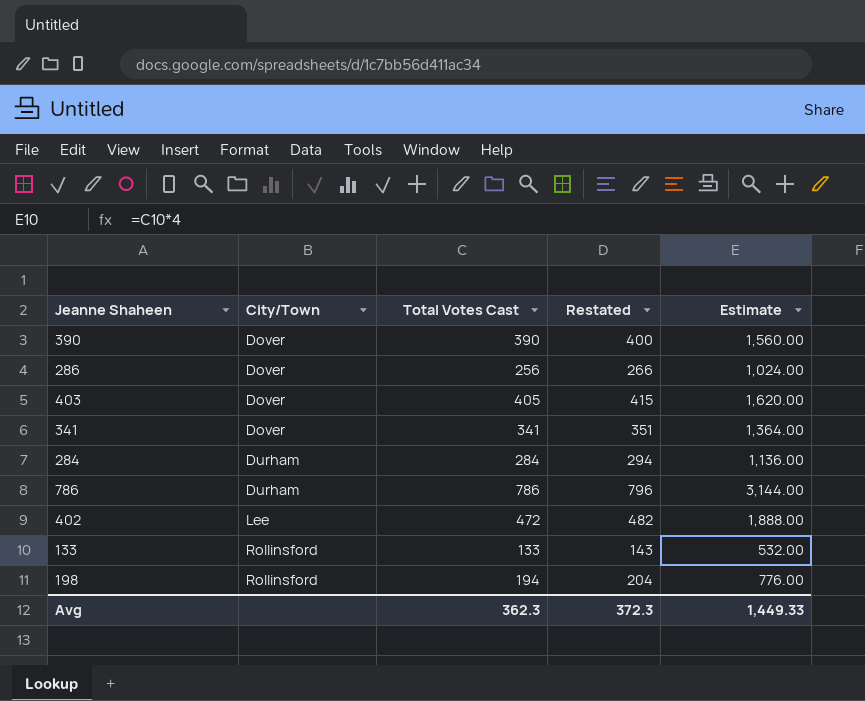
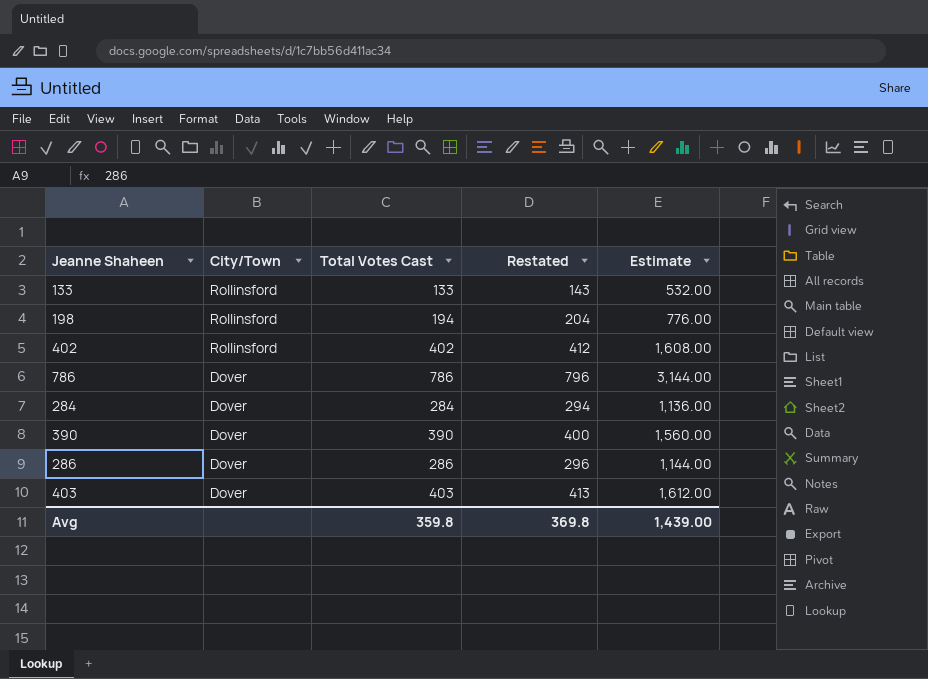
row order: City/Town ascending -> City/Town descending
row 341: Dover | 341 | 351 | 1,364.00 -> none
402 | City/Town: Lee -> Rollinsford
402 | Total Votes Cast: 472 -> 402
402 | Restated: 482 -> 412
402 | Estimate: 1,888.00 -> 1,608.00
786 | City/Town: Durham -> Dover
284 | City/Town: Durham -> Dover
286 | Total Votes Cast: 256 -> 286
286 | Restated: 266 -> 296
286 | Estimate: 1,024.00 -> 1,144.00
403 | Total Votes Cast: 405 -> 403
403 | Restated: 415 -> 413
403 | Estimate: 1,620.00 -> 1,612.00
Avg | Total Votes Cast: 362.3 -> 359.8
Avg | Restated: 372.3 -> 369.8
Avg | Estimate: 1,449.33 -> 1,439.00

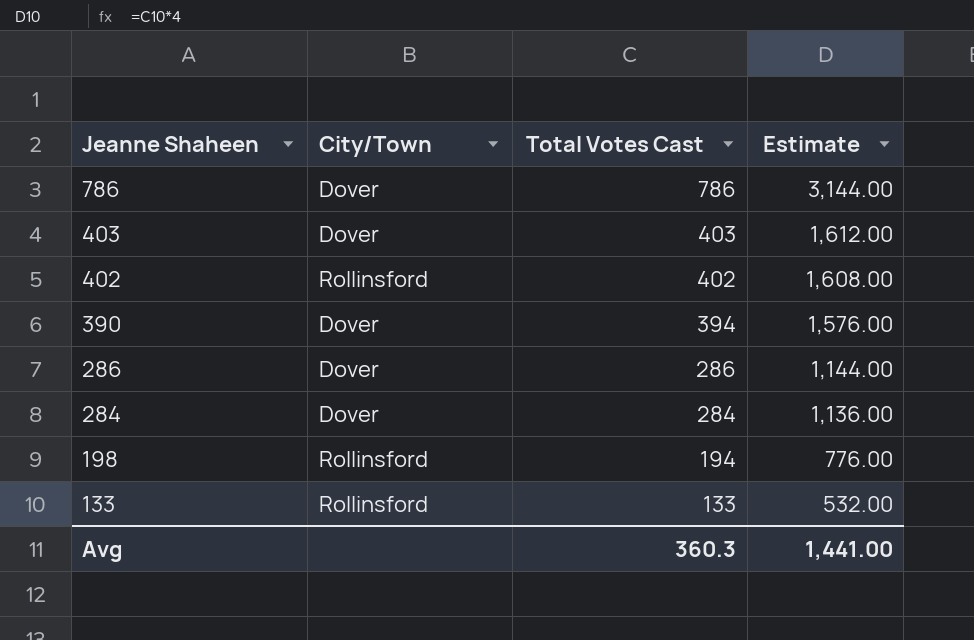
row order: City/Town descending -> Jeanne Shaheen descending
column Restated | formula: [Total Votes Cast] + 10 -> none
390 | Total Votes Cast: 390 -> 394
390 | Estimate: 1,560.00 -> 1,576.00
Avg | Total Votes Cast: 359.8 -> 360.3
Avg | Estimate: 1,439.00 -> 1,441.00

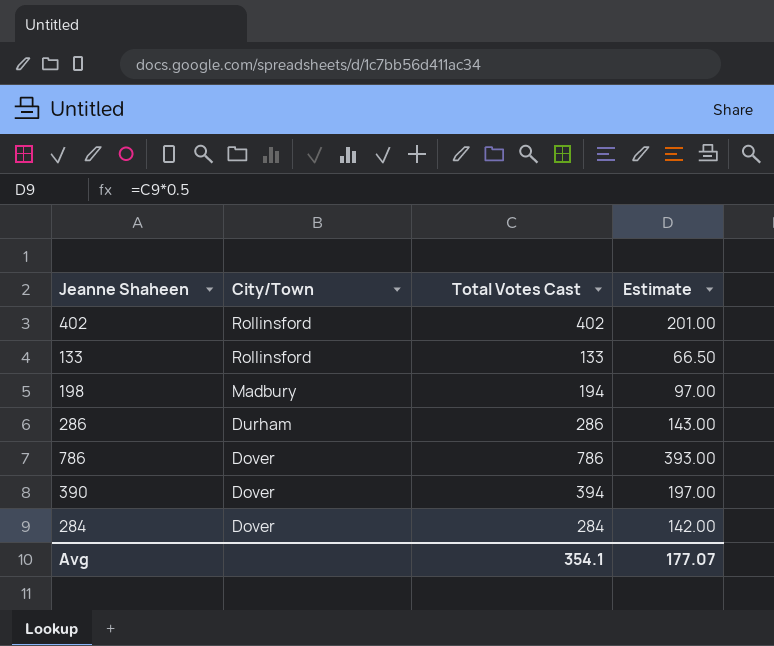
row order: Jeanne Shaheen descending -> City/Town descending
column Estimate | formula: [Total Votes Cast] * 4 -> [Total Votes Cast] * 0.5
row 403: Dover | 403 | 1,612.00 -> none
198 | City/Town: Rollinsford -> Madbury
286 | City/Town: Dover -> Durham
Avg | Total Votes Cast: 360.3 -> 354.1
Avg | Estimate: 1,441.00 -> 177.07

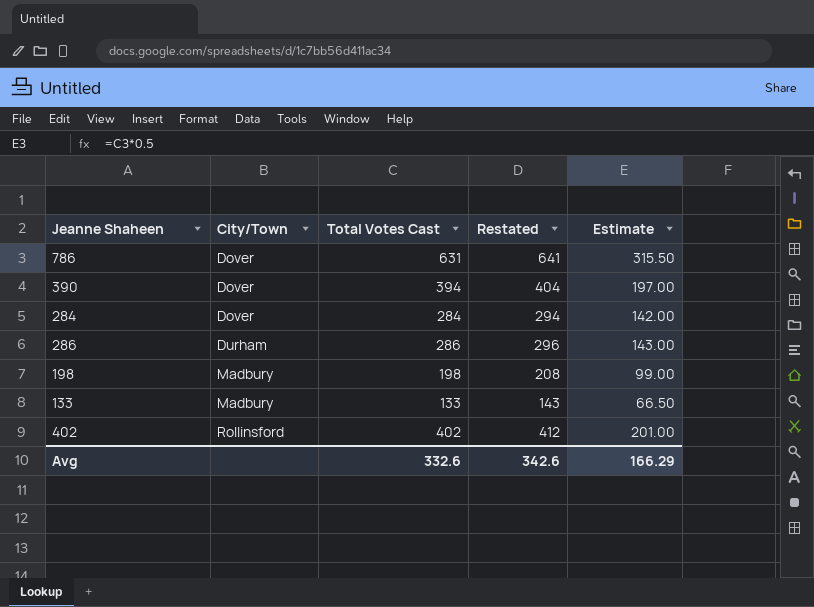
row order: City/Town descending -> City/Town ascending
column Restated | formula: none -> [Total Votes Cast] + 10
786 | Total Votes Cast: 786 -> 631
786 | Estimate: 393.00 -> 315.50
198 | Total Votes Cast: 194 -> 198
198 | Estimate: 97.00 -> 99.00
133 | City/Town: Rollinsford -> Madbury
Avg | Total Votes Cast: 354.1 -> 332.6
Avg | Estimate: 177.07 -> 166.29

